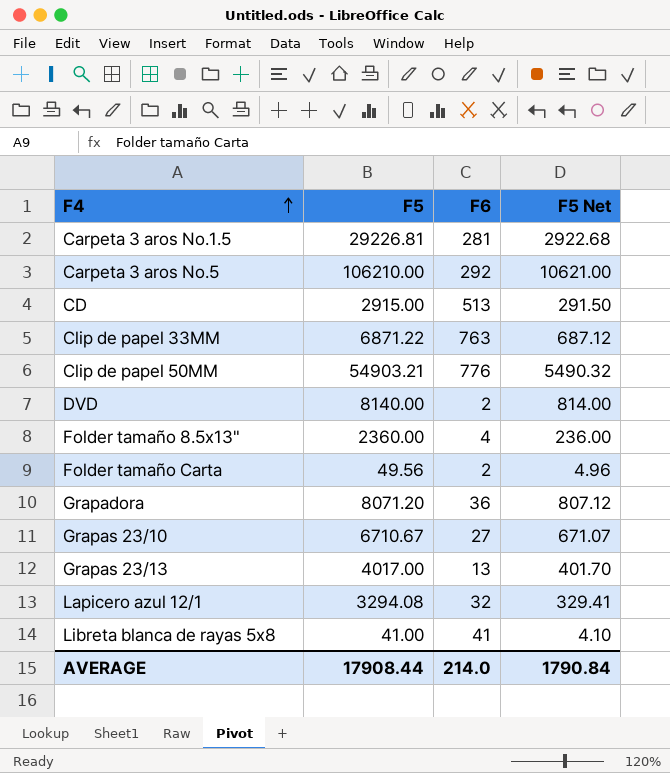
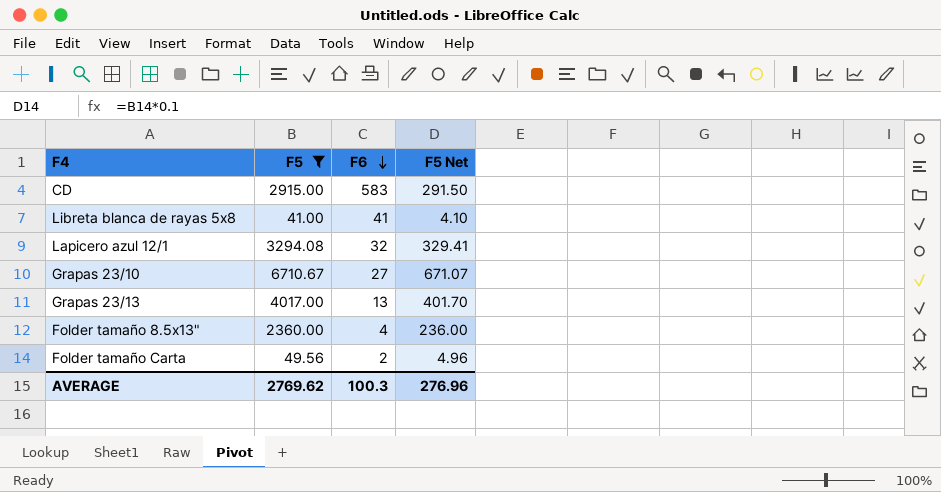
filter: none -> F5 <= 6710.67
row order: F4 ascending -> F6 descending
CD | F6: 513 -> 583
AVERAGE | F5: 17908.44 -> 2769.62
AVERAGE | F6: 214.0 -> 100.3
AVERAGE | F5 Net: 1790.84 -> 276.96

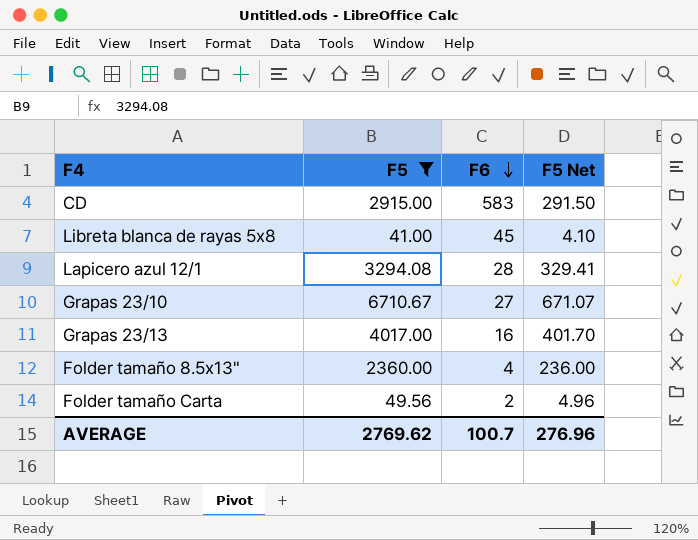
Libreta blanca de rayas 5x8 | F6: 41 -> 45
Lapicero azul 12/1 | F6: 32 -> 28
Grapas 23/13 | F6: 13 -> 16
AVERAGE | F6: 100.3 -> 100.7

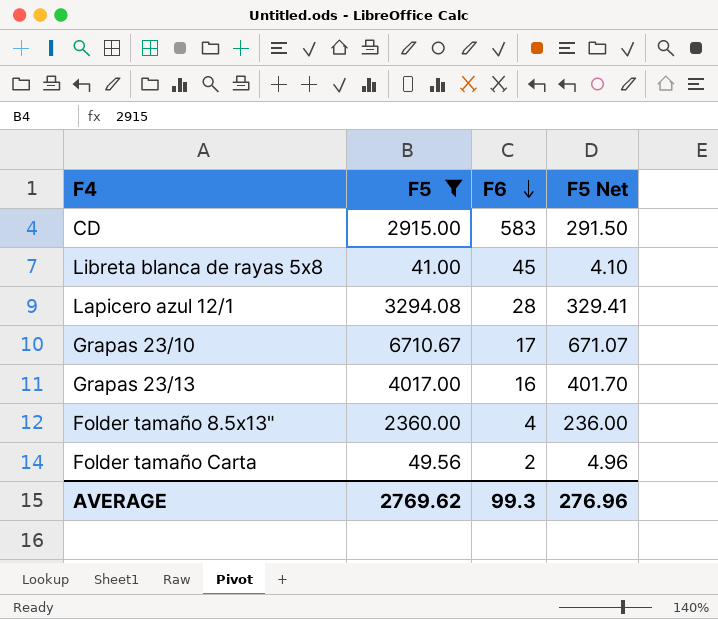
Grapas 23/10 | F6: 27 -> 17
AVERAGE | F6: 100.7 -> 99.3

